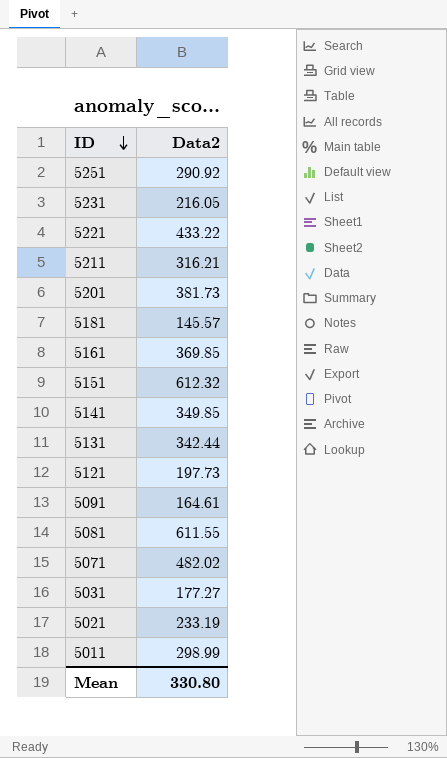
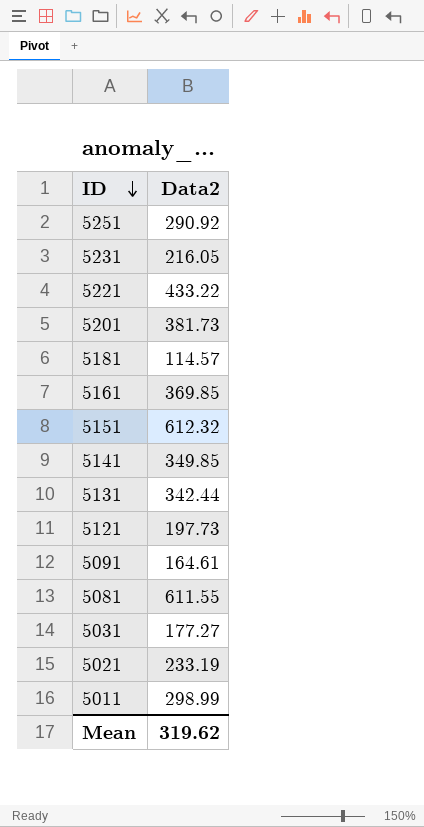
row 5211: 316.21 -> none
row 5071: 482.02 -> none
5181 | Data2: 145.57 -> 114.57
Mean | Data2: 330.80 -> 319.62

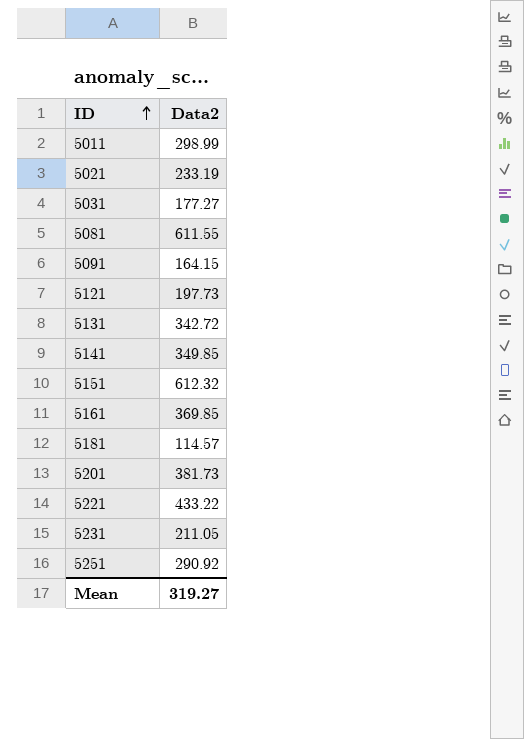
row order: ID descending -> ID ascending
5091 | Data2: 164.61 -> 164.15
5131 | Data2: 342.44 -> 342.72
5231 | Data2: 216.05 -> 211.05
Mean | Data2: 319.62 -> 319.27

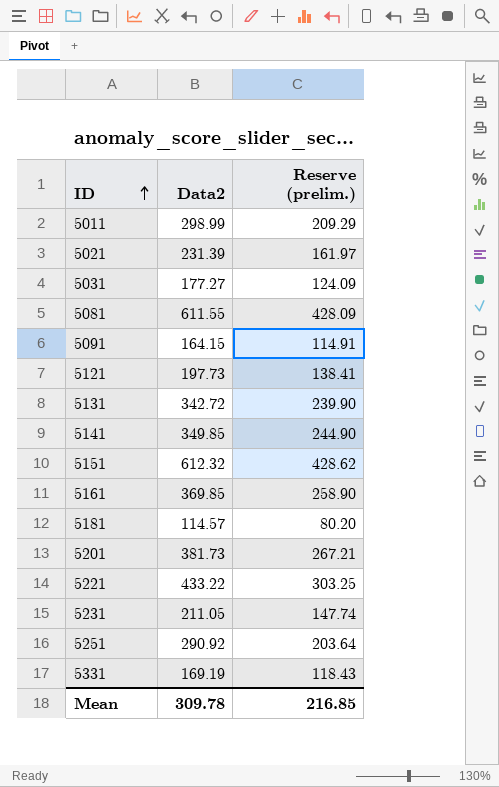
column Reserve (prelim.) | formula: none -> [Data2] * 0.7
5021 | Data2: 233.19 -> 231.39
row 5331: none -> 169.19 | 118.43
Mean | Data2: 319.27 -> 309.78

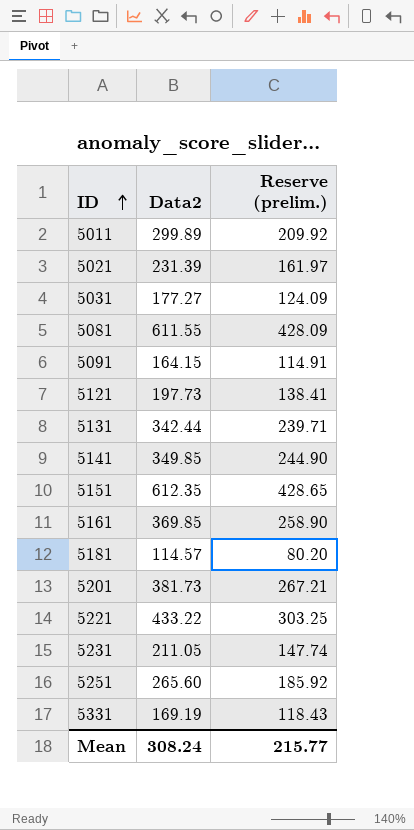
5011 | Data2: 298.99 -> 299.89
5011 | Reserve (prelim.): 209.29 -> 209.92
5131 | Data2: 342.72 -> 342.44
5131 | Reserve (prelim.): 239.90 -> 239.71
5151 | Data2: 612.32 -> 612.35
5151 | Reserve (prelim.): 428.62 -> 428.65
5251 | Data2: 290.92 -> 265.60
5251 | Reserve (prelim.): 203.64 -> 185.92
Mean | Data2: 309.78 -> 308.24
Mean | Reserve (prelim.): 216.85 -> 215.77

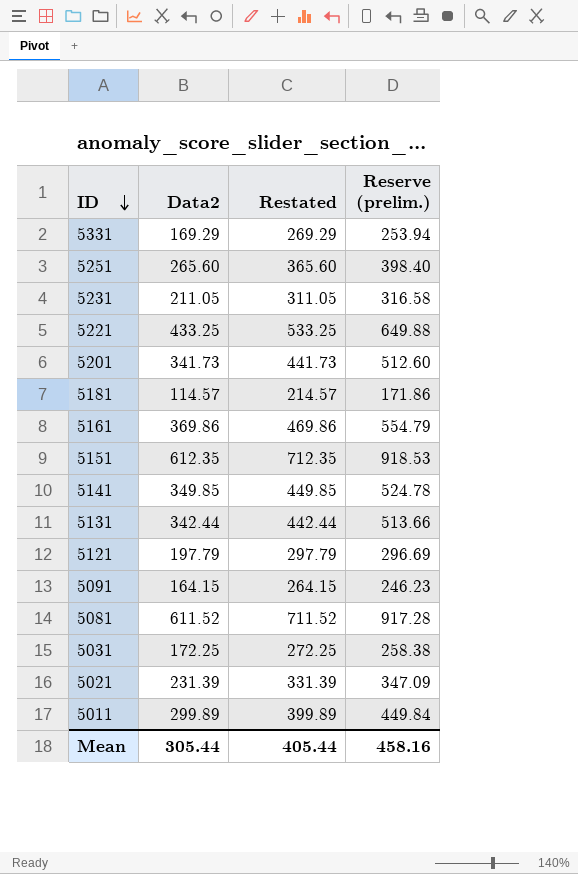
row order: ID ascending -> ID descending
column Restated | formula: none -> [Data2] + 100
column Reserve (prelim.) | formula: [Data2] * 0.7 -> [Data2] * 1.5
5331 | Data2: 169.19 -> 169.29
5221 | Data2: 433.22 -> 433.25
5201 | Data2: 381.73 -> 341.73
5161 | Data2: 369.85 -> 369.86
5121 | Data2: 197.73 -> 197.79
5081 | Data2: 611.55 -> 611.52
5031 | Data2: 177.27 -> 172.25
Mean | Data2: 308.24 -> 305.44
Mean | Reserve (prelim.): 215.77 -> 458.16

